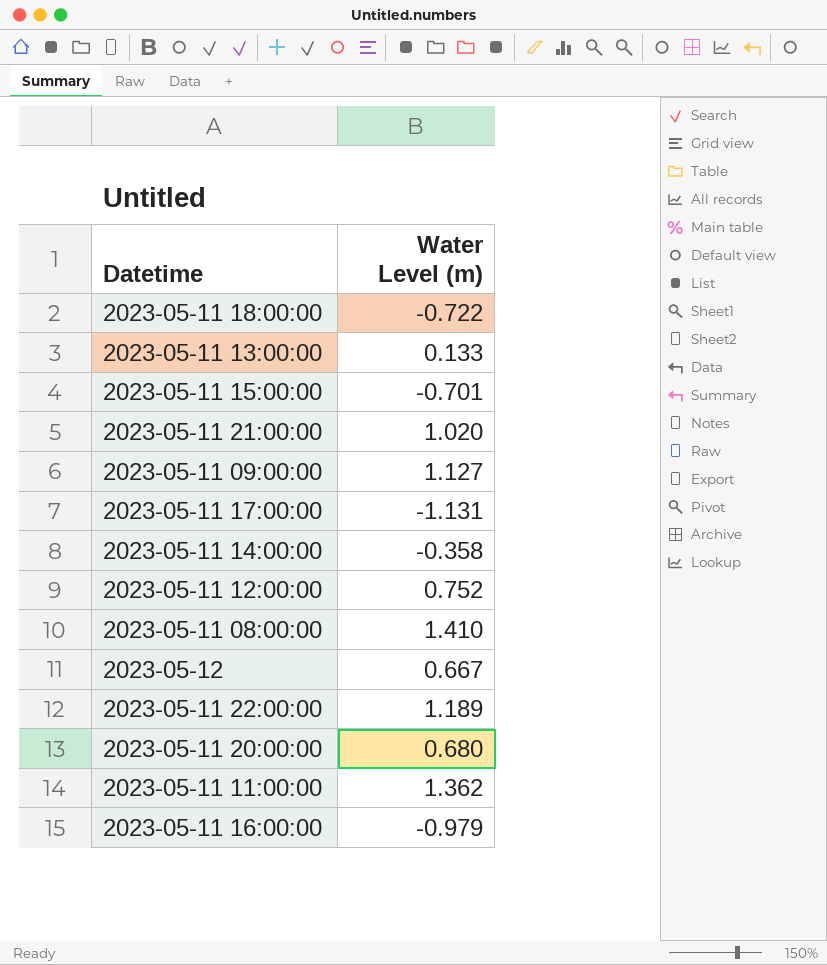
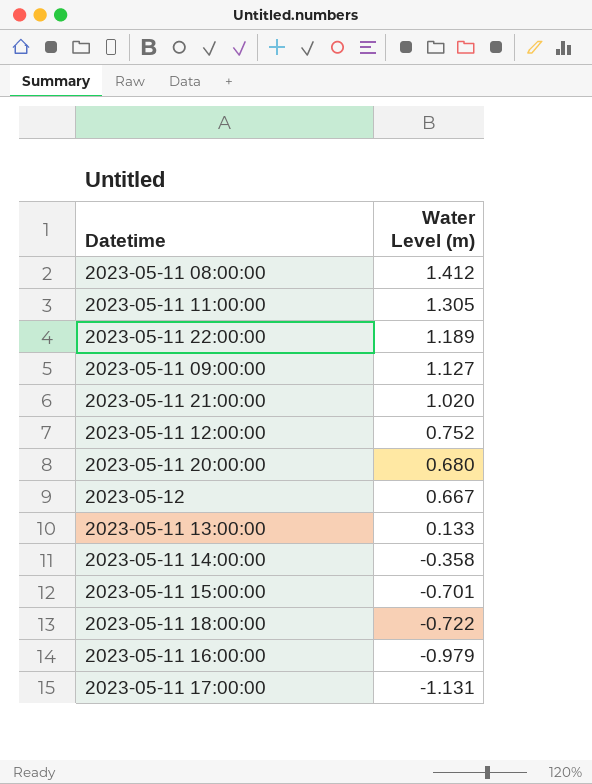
row order: none -> Water Level (m) descending
2023-05-11 08:00:00 | Water Level (m): 1.410 -> 1.412
2023-05-11 11:00:00 | Water Level (m): 1.362 -> 1.305

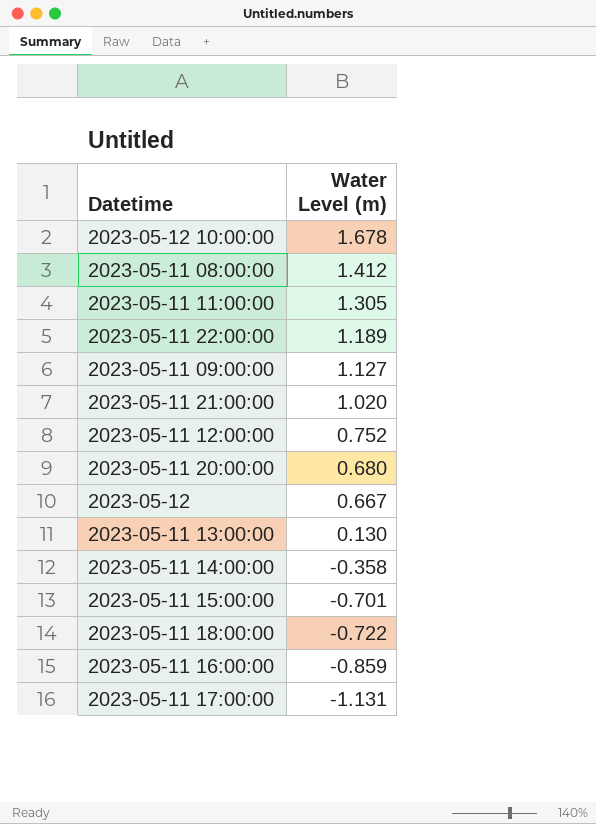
row 2023-05-12 10:00:00: none -> 1.678
2023-05-11 13:00:00 | Water Level (m): 0.133 -> 0.130
2023-05-11 16:00:00 | Water Level (m): -0.979 -> -0.859

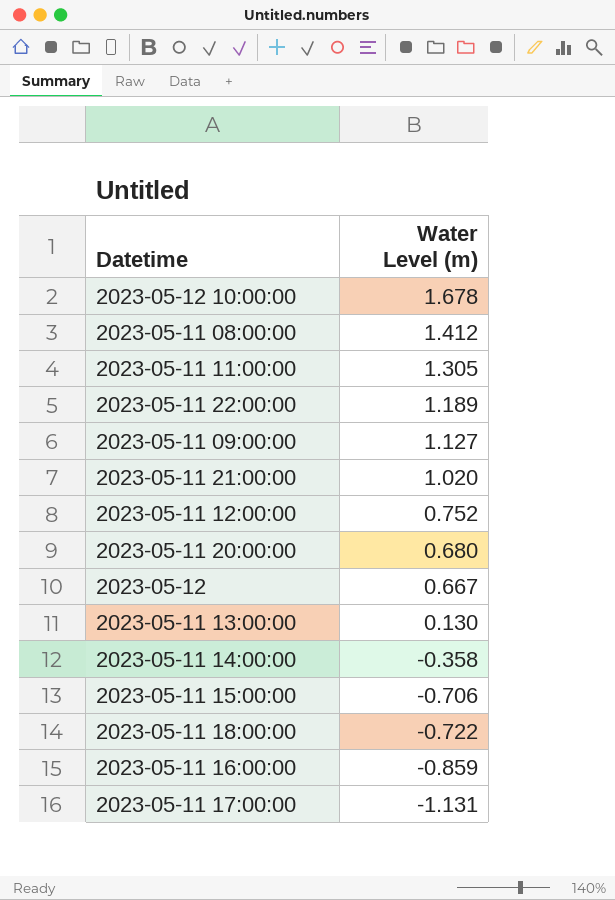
2023-05-11 15:00:00 | Water Level (m): -0.701 -> -0.706

